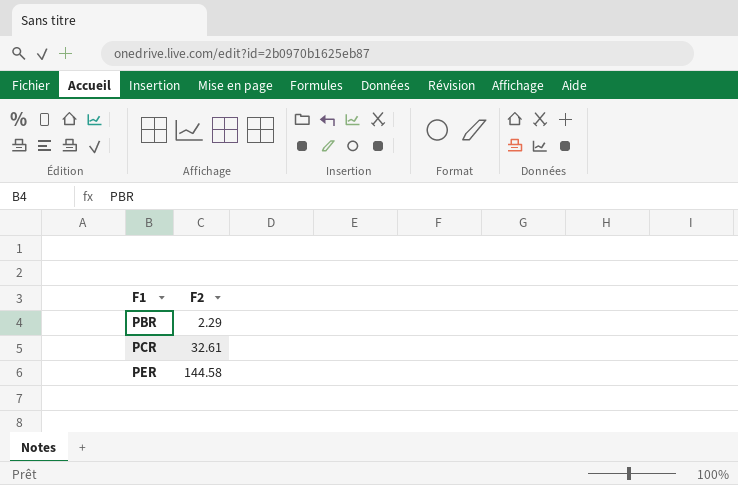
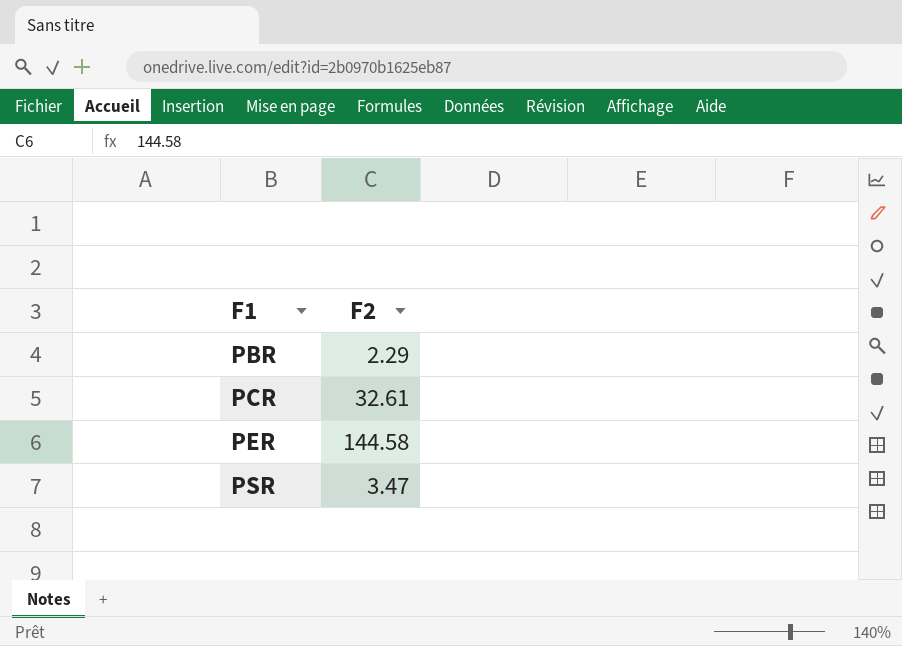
row PSR: none -> 3.47

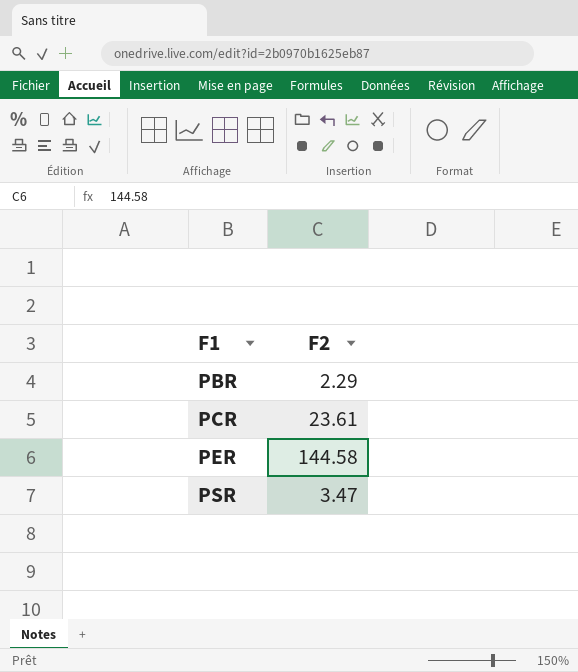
PCR | F2: 32.61 -> 23.61

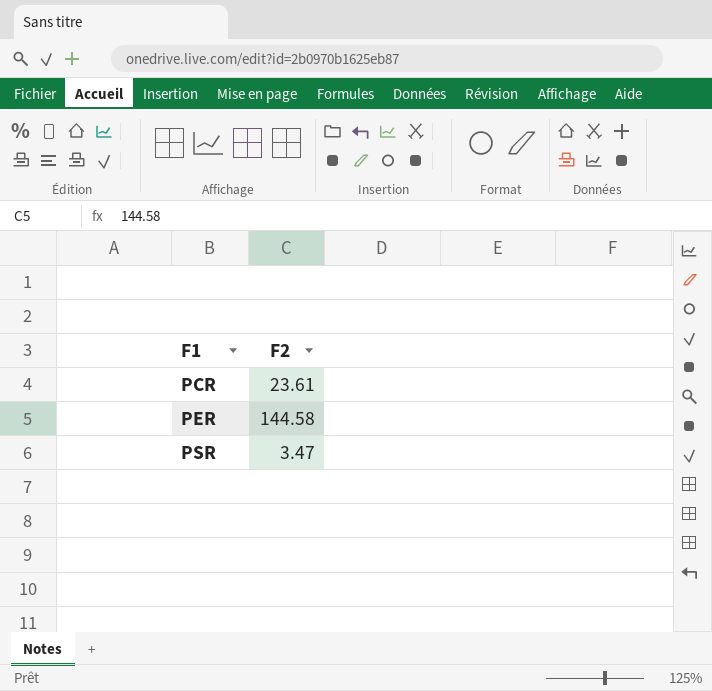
row PBR: 2.29 -> none

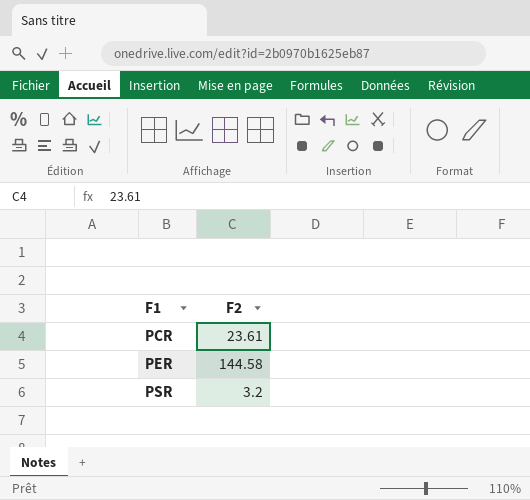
PSR | F2: 3.47 -> 3.2

